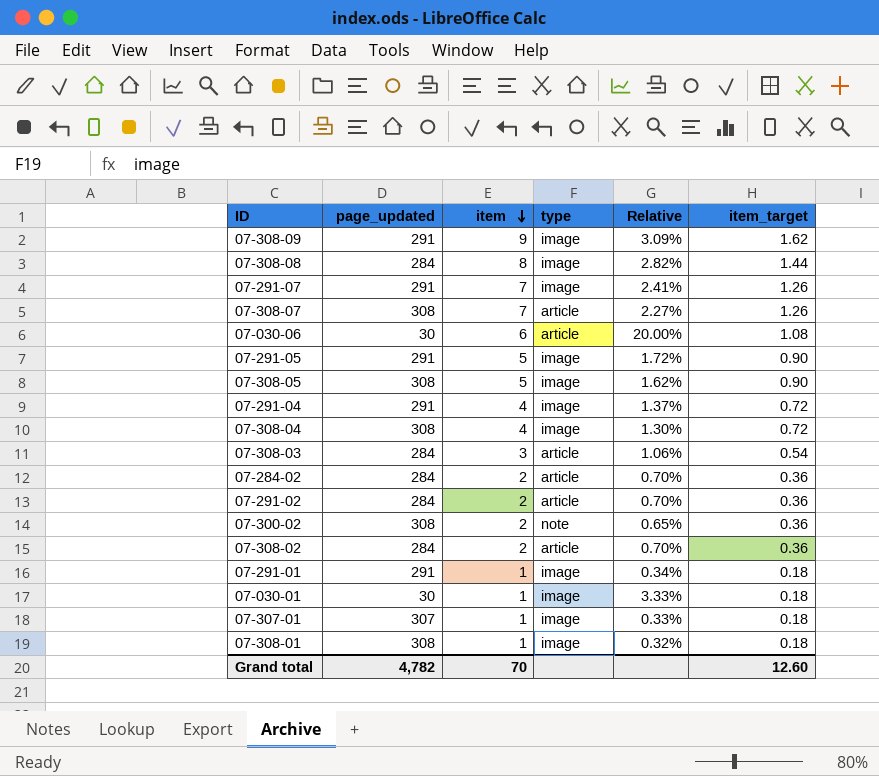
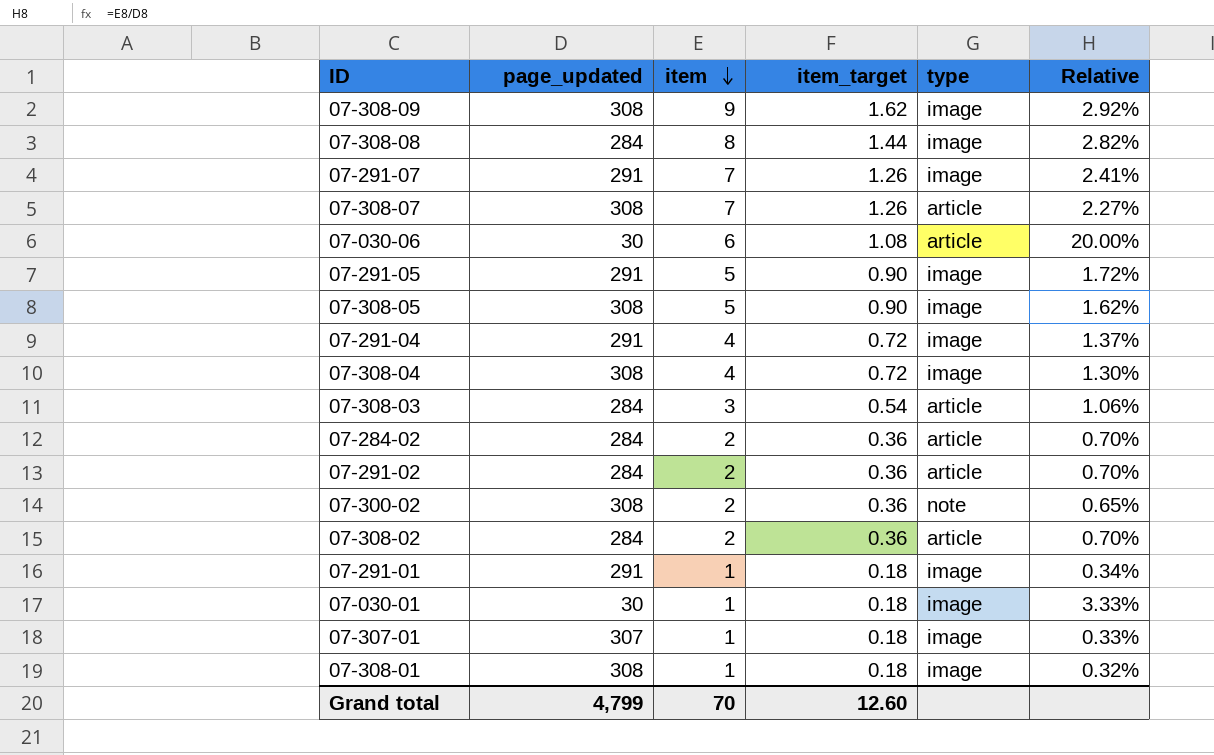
column item_target | position: 6 -> 4
07-308-09 | page_updated: 291 -> 308
07-308-09 | Relative: 3.09% -> 2.92%
Grand total | page_updated: 4,782 -> 4,799

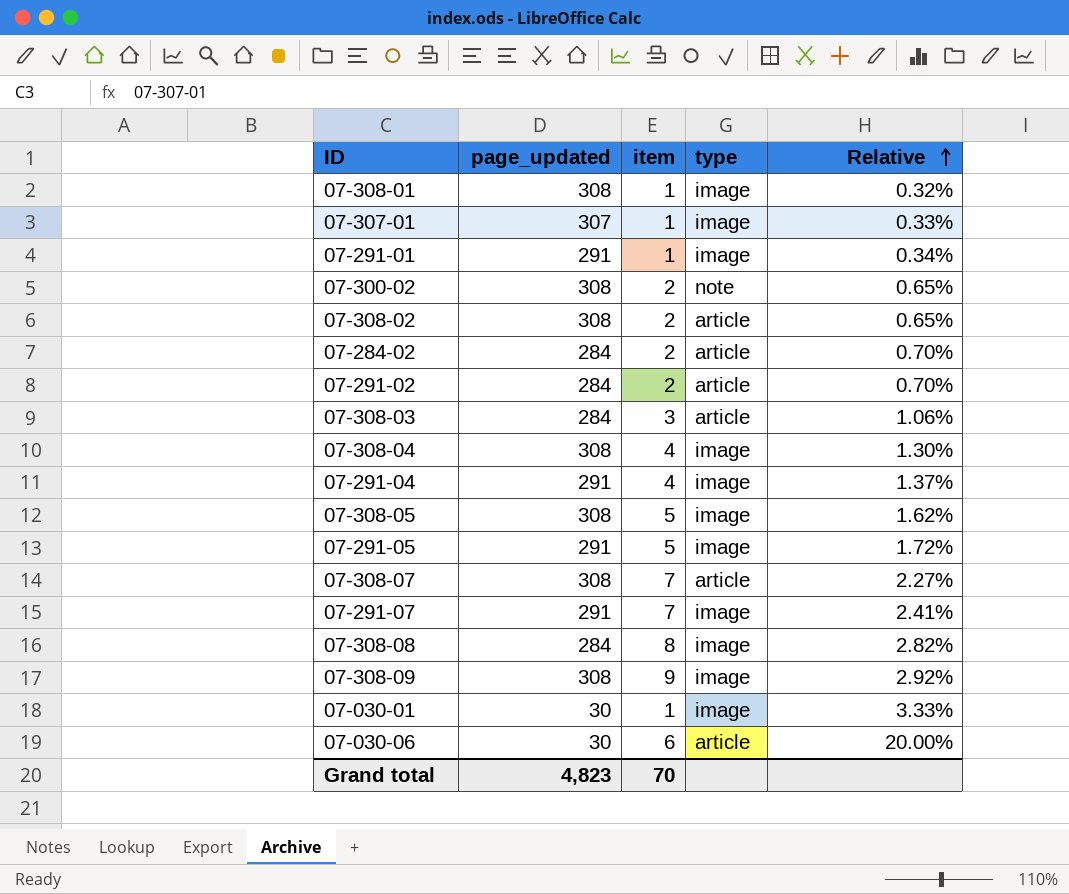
row order: item descending -> Relative ascending
column item_target | formula: [item] * 0.18 -> none
07-308-02 | page_updated: 284 -> 308
07-308-02 | Relative: 0.70% -> 0.65%
Grand total | page_updated: 4,799 -> 4,823

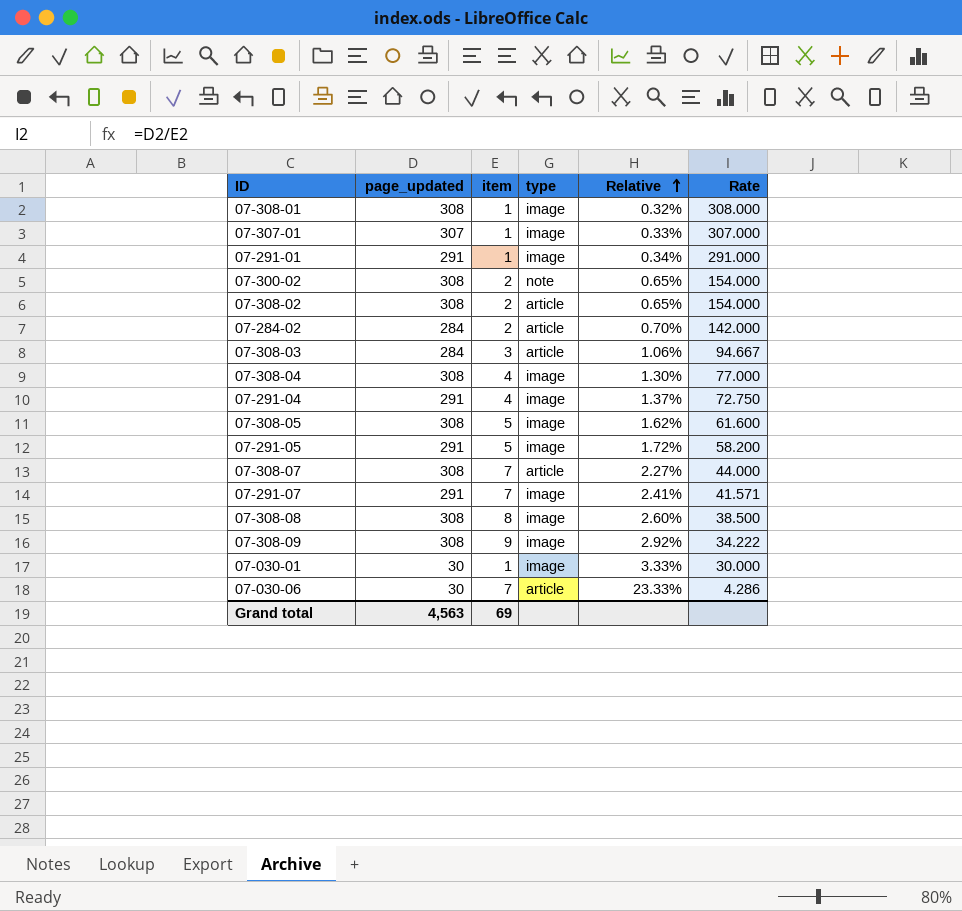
column Rate | formula: none -> [page_updated] / [item]
row 07-291-02: 284 | 2 | article | 0.70% -> none
07-308-08 | page_updated: 284 -> 308
07-308-08 | Relative: 2.82% -> 2.60%
07-030-06 | item: 6 -> 7
07-030-06 | Relative: 20.00% -> 23.33%
Grand total | page_updated: 4,823 -> 4,563
Grand total | item: 70 -> 69

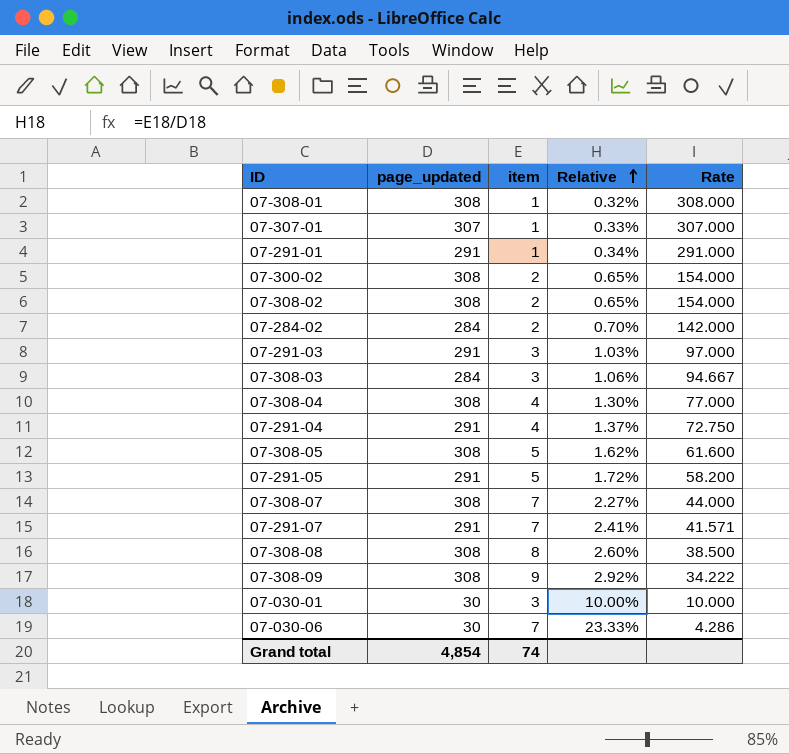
column type | position: 4 -> none
row 07-291-03: none -> 291 | 3 | 1.03% | 97.000
07-030-01 | item: 1 -> 3
07-030-01 | Relative: 3.33% -> 10.00%
07-030-01 | Rate: 30.000 -> 10.000
Grand total | page_updated: 4,563 -> 4,854
Grand total | item: 69 -> 74

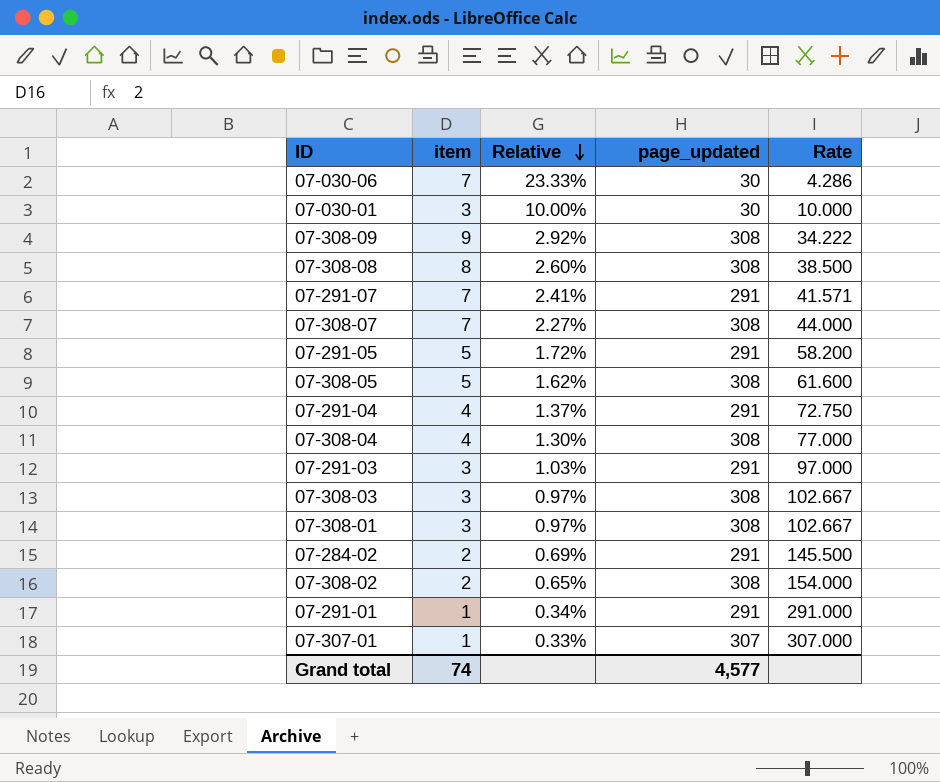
row order: Relative ascending -> Relative descending
column page_updated | position: 2 -> 4
row 07-300-02: 308 | 2 | 0.65% | 154.000 -> none
07-308-03 | Relative: 1.06% -> 0.97%
07-308-03 | page_updated: 284 -> 308
07-308-03 | Rate: 94.667 -> 102.667
07-308-01 | item: 1 -> 3
07-308-01 | Relative: 0.32% -> 0.97%
07-308-01 | Rate: 308.000 -> 102.667
07-284-02 | Relative: 0.70% -> 0.69%
07-284-02 | page_updated: 284 -> 291
07-284-02 | Rate: 142.000 -> 145.500
Grand total | page_updated: 4,854 -> 4,577

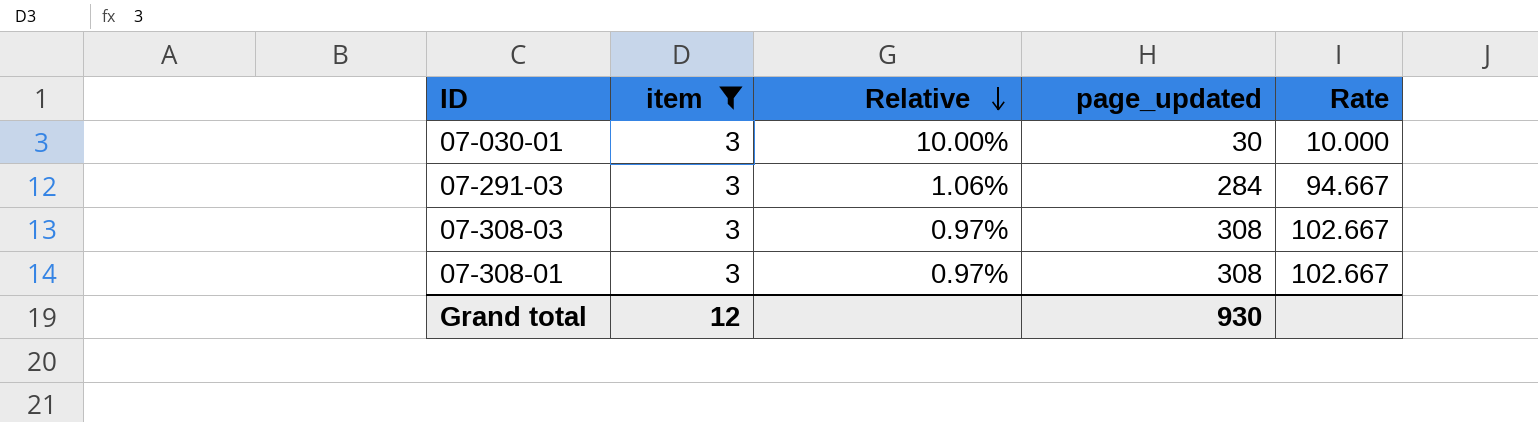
filter: none -> item = 3
07-291-03 | Relative: 1.03% -> 1.06%
07-291-03 | page_updated: 291 -> 284
07-291-03 | Rate: 97.000 -> 94.667
Grand total | item: 74 -> 12
Grand total | page_updated: 4,577 -> 930

